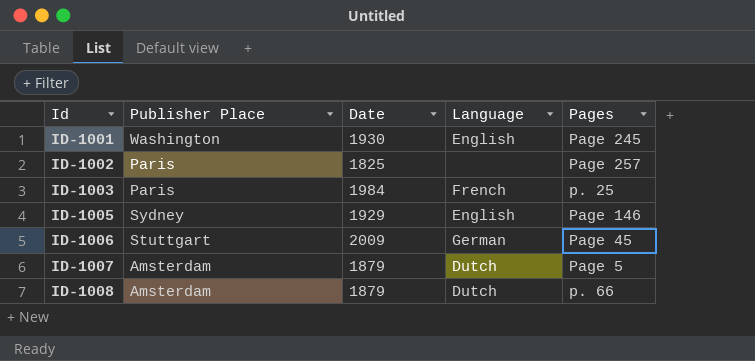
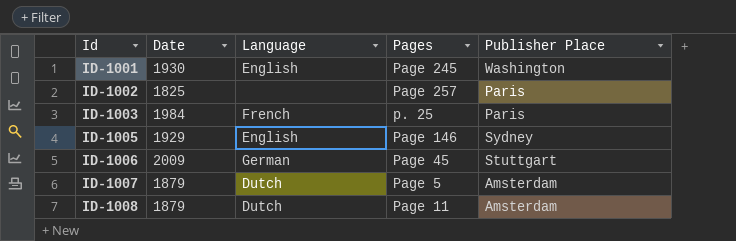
column Publisher Place | position: 2 -> 5
ID-1008 | Pages: p. 66 -> Page 11

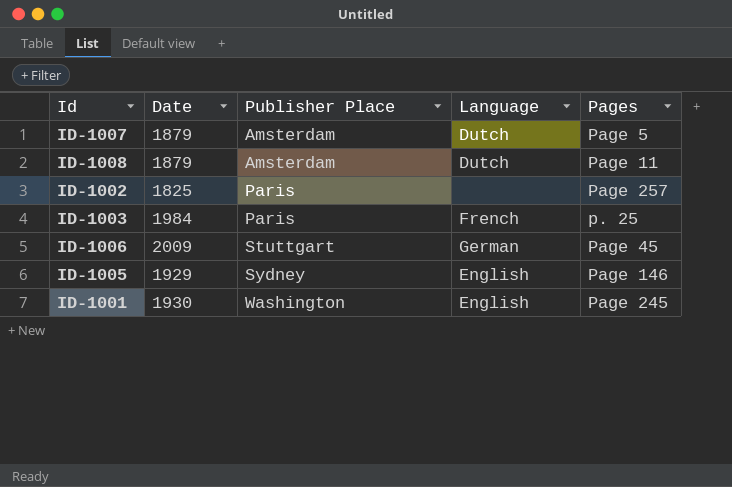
row order: Id ascending -> Publisher Place ascending
column Publisher Place | position: 5 -> 3

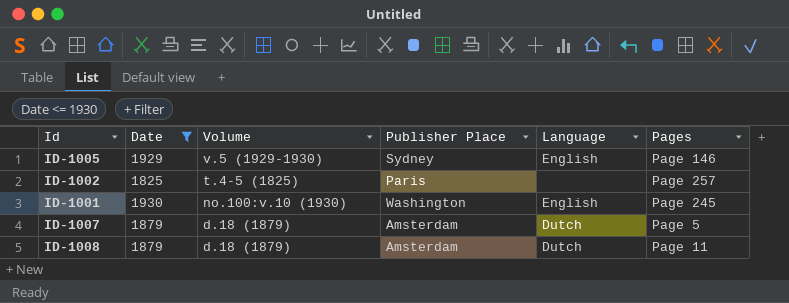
filter: none -> Date <= 1930
row order: Publisher Place ascending -> Volume descending
column Volume | position: none -> 3

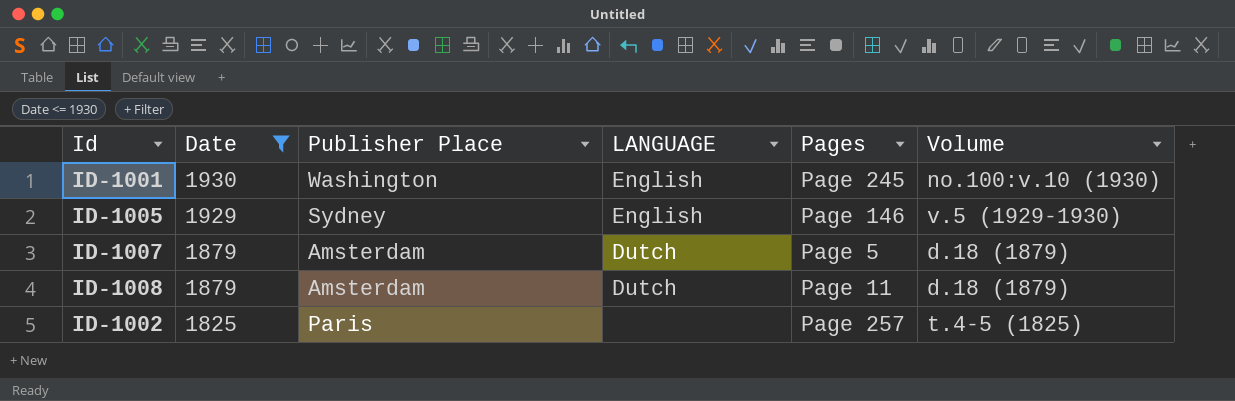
row order: Volume descending -> Date descending
column name: Language -> LANGUAGE
column Volume | position: 3 -> 6

